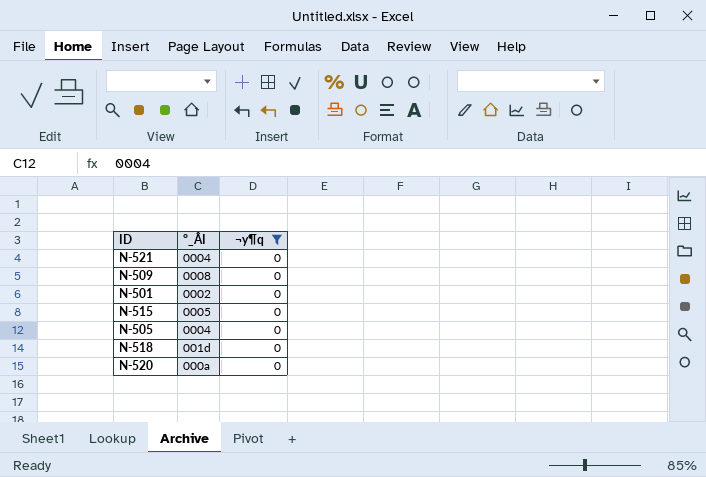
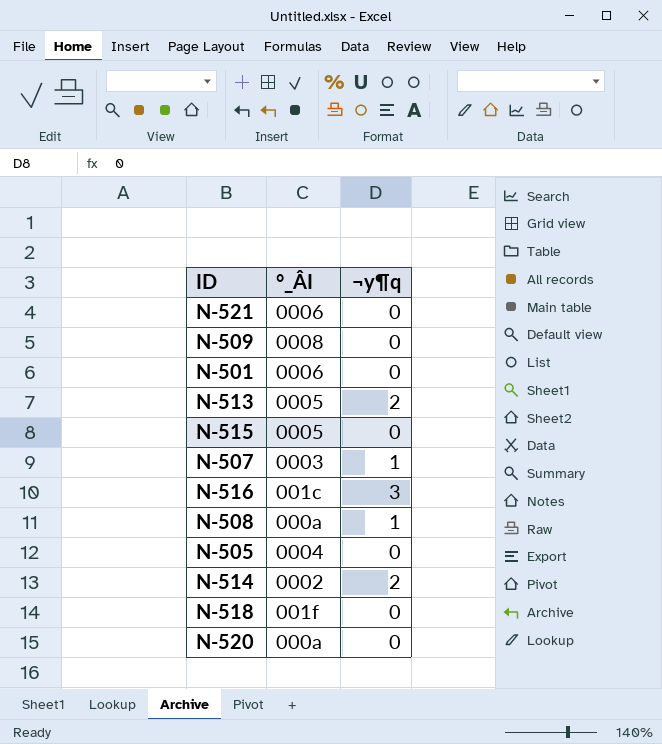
filter: ¬y¶q = 0 -> none
N-521 | °_ÂI: 0004 -> 0006
N-501 | °_ÂI: 0002 -> 0006
N-518 | °_ÂI: 001d -> 001f

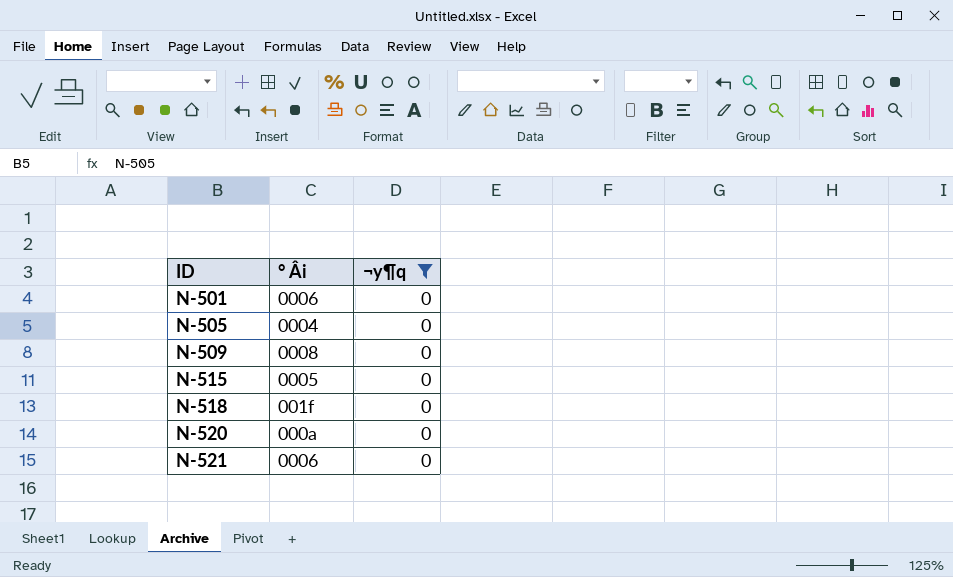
filter: none -> ¬y¶q = 0
row order: none -> ID ascending
column name: °_ÂI -> ° Âi

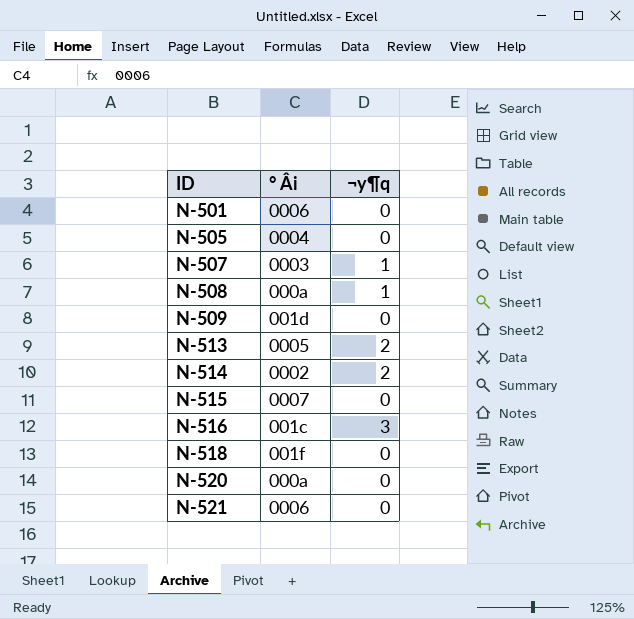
filter: ¬y¶q = 0 -> none
N-509 | ° Âi: 0008 -> 001d
N-515 | ° Âi: 0005 -> 0007

